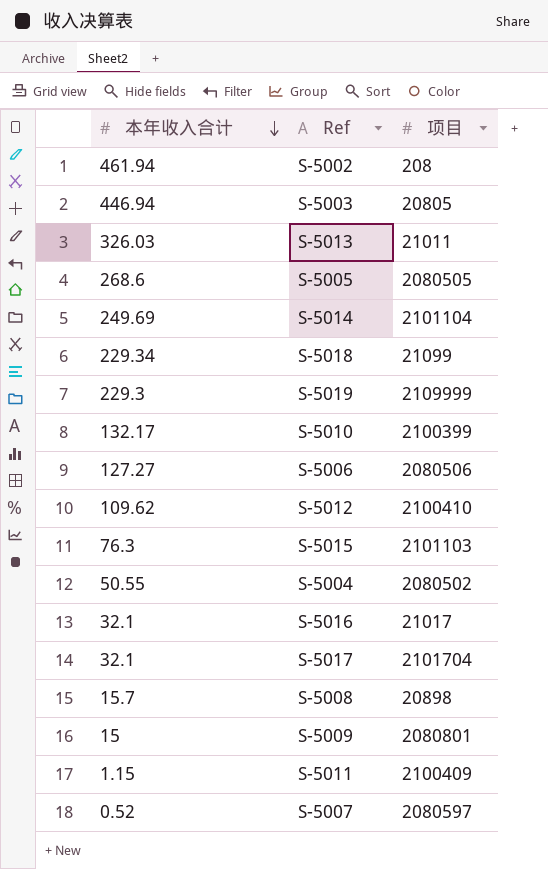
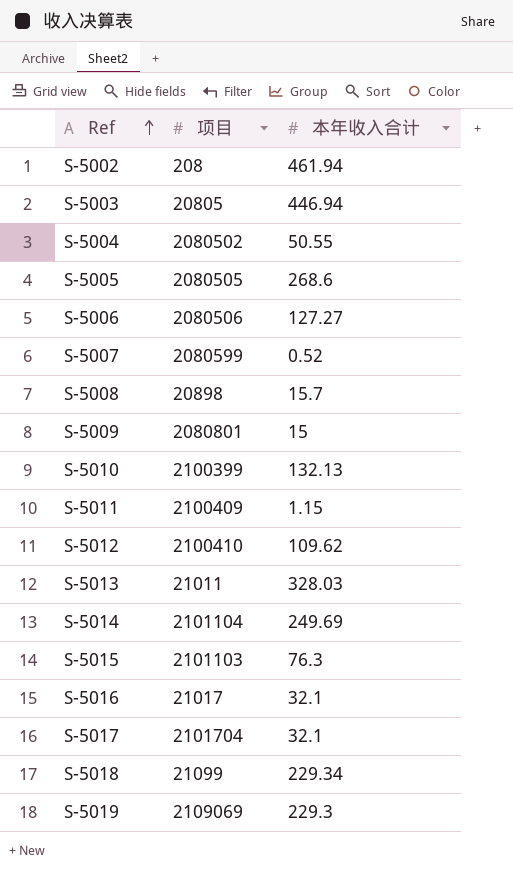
row order: 本年收入合计 descending -> Ref ascending
column 本年收入合计 | position: 1 -> 3
S-5007 | 项目: 2080597 -> 2080599
S-5010 | 本年收入合计: 132.17 -> 132.13
S-5013 | 本年收入合计: 326.03 -> 328.03
S-5019 | 项目: 2109999 -> 2109069

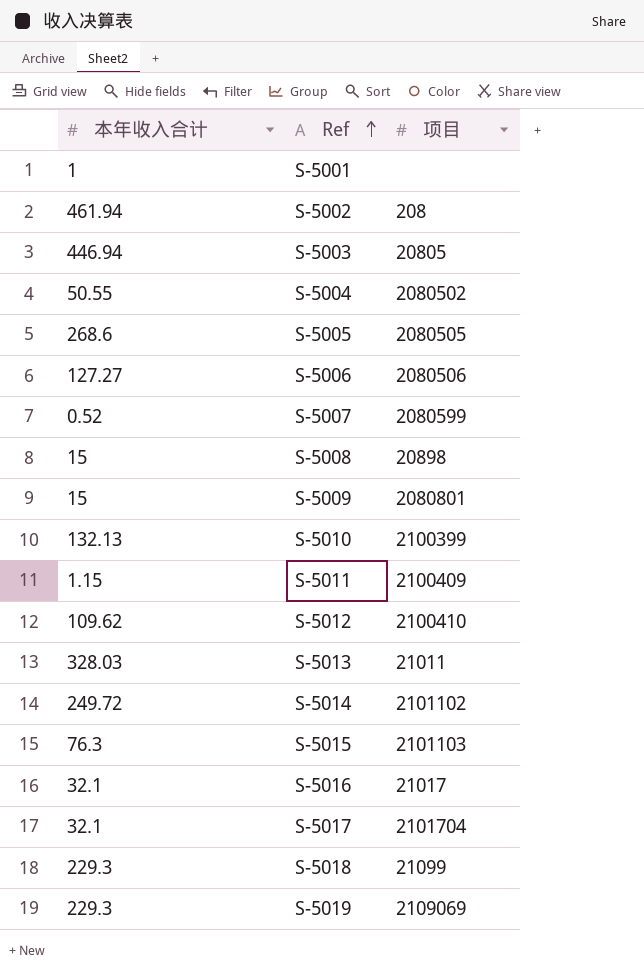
column 本年收入合计 | position: 3 -> 1
row S-5001: none -> 1 | none
S-5008 | 本年收入合计: 15.7 -> 15
S-5014 | 本年收入合计: 249.69 -> 249.72
S-5014 | 项目: 2101104 -> 2101102
S-5018 | 本年收入合计: 229.34 -> 229.3

